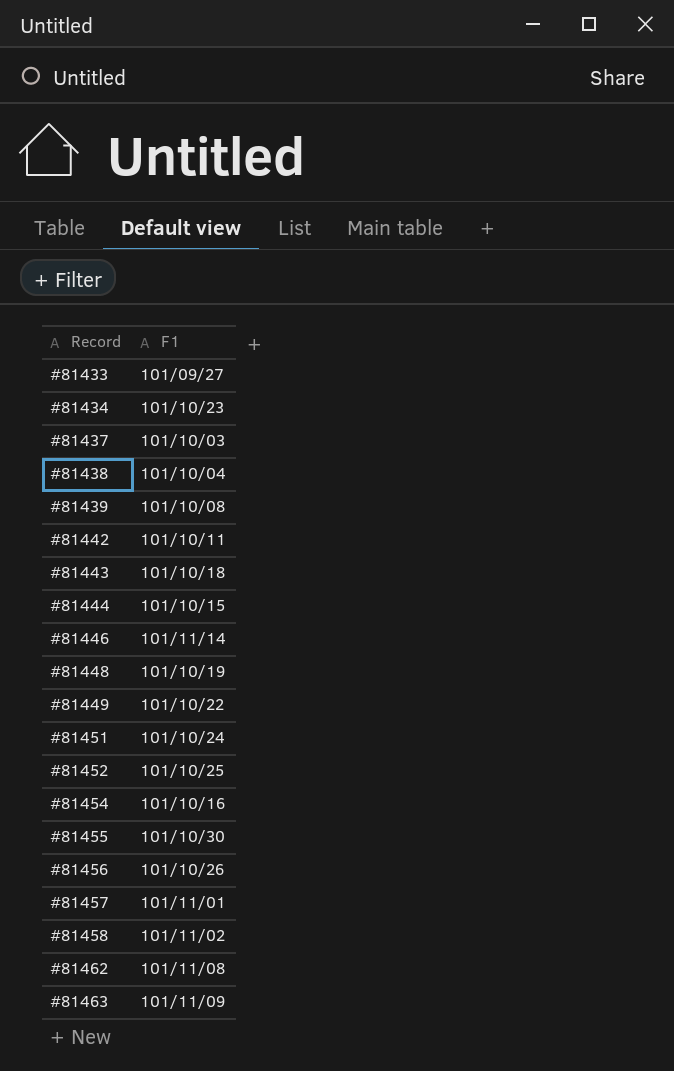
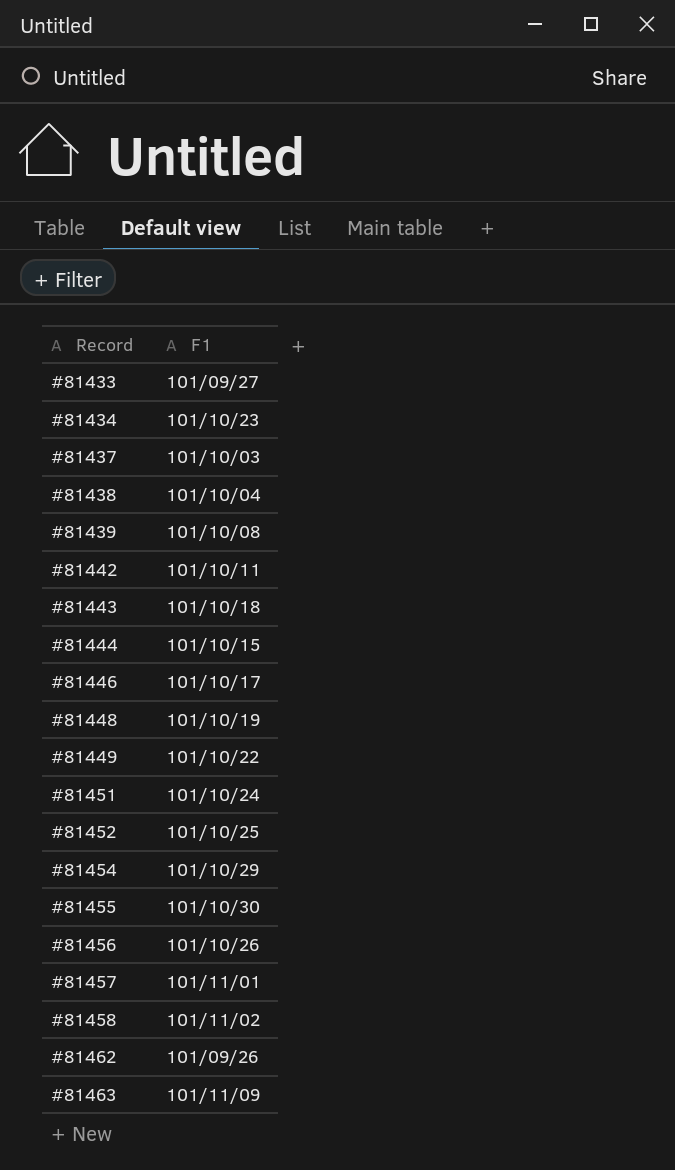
#81446 | F1: 101/11/14 -> 101/10/17
#81454 | F1: 101/10/16 -> 101/10/29
#81462 | F1: 101/11/08 -> 101/09/26

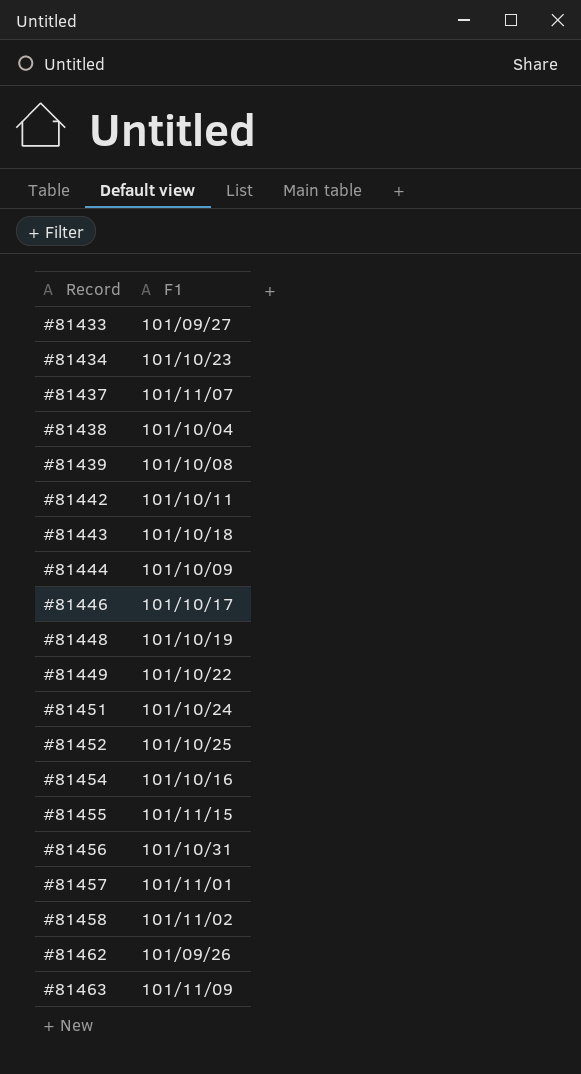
#81437 | F1: 101/10/03 -> 101/11/07
#81444 | F1: 101/10/15 -> 101/10/09
#81454 | F1: 101/10/29 -> 101/10/16
#81455 | F1: 101/10/30 -> 101/11/15
#81456 | F1: 101/10/26 -> 101/10/31

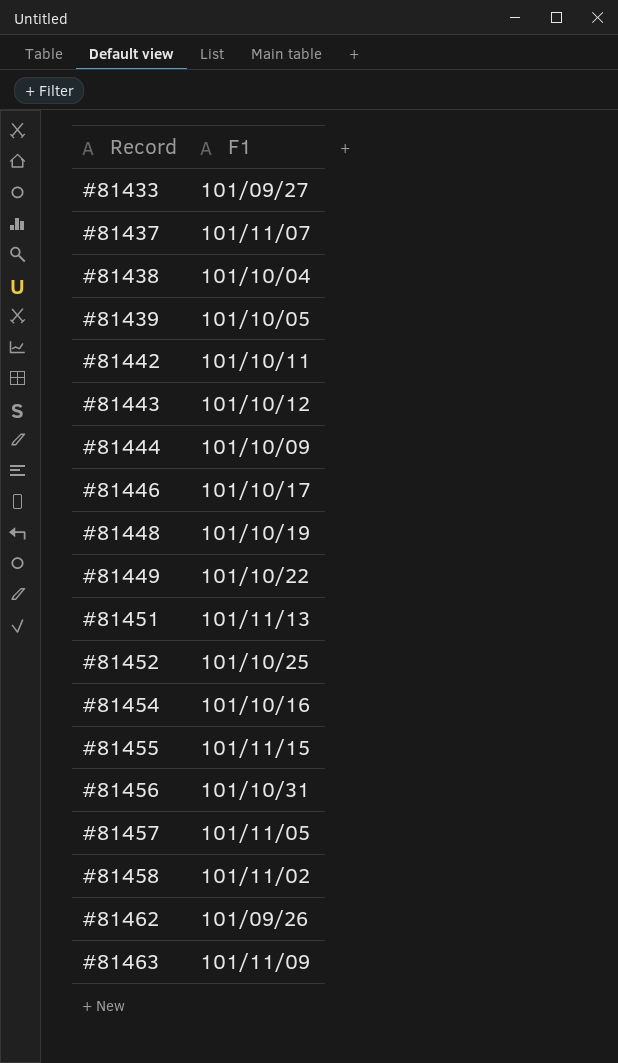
row #81434: 101/10/23 -> none
#81439 | F1: 101/10/08 -> 101/10/05
#81443 | F1: 101/10/18 -> 101/10/12
#81451 | F1: 101/10/24 -> 101/11/13
#81457 | F1: 101/11/01 -> 101/11/05

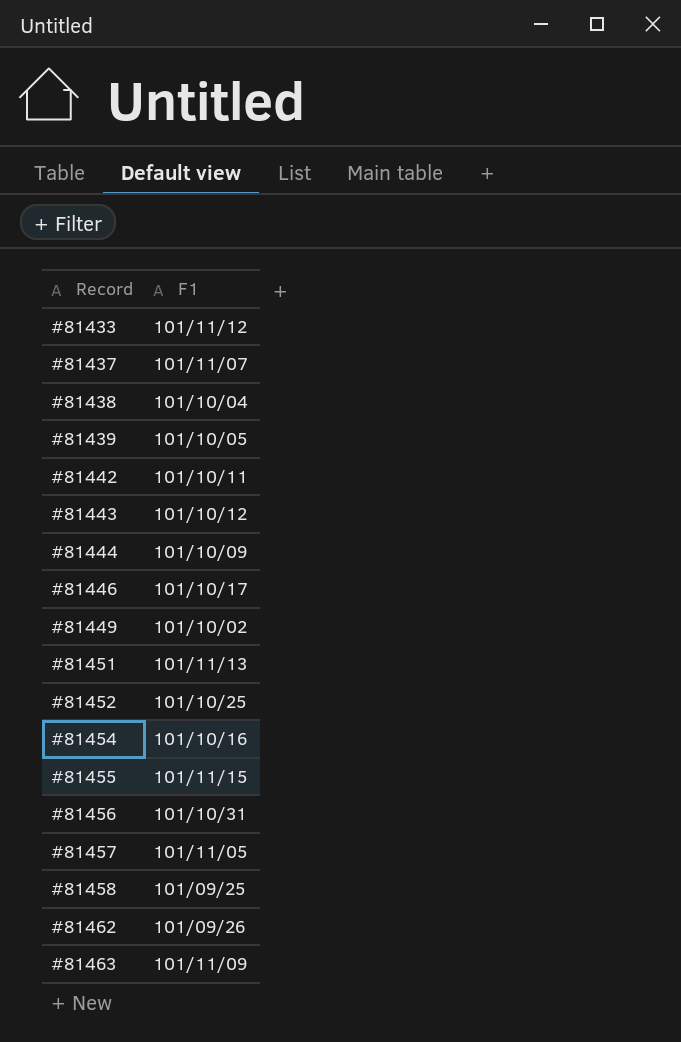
row #81448: 101/10/19 -> none
#81433 | F1: 101/09/27 -> 101/11/12
#81449 | F1: 101/10/22 -> 101/10/02
#81458 | F1: 101/11/02 -> 101/09/25

